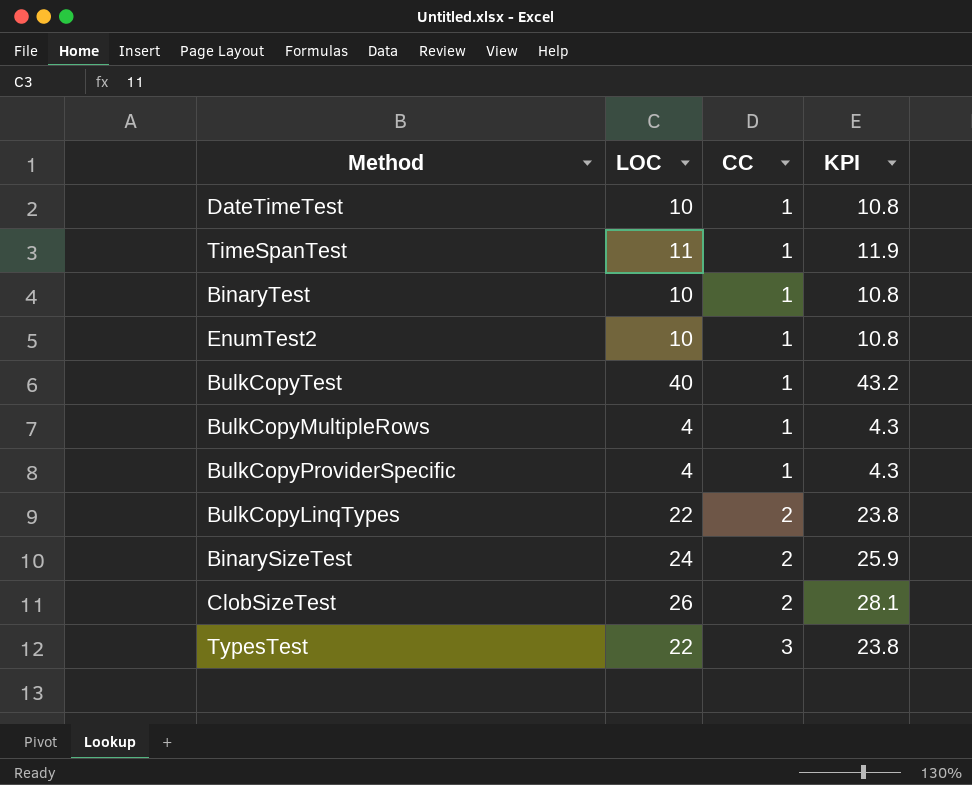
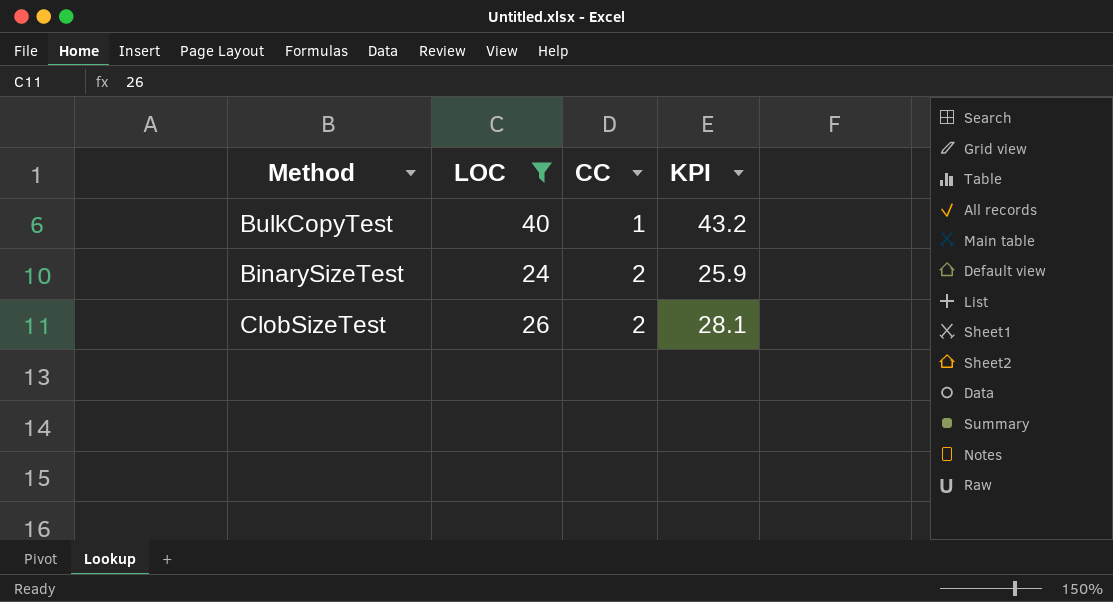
filter: none -> LOC >= 24

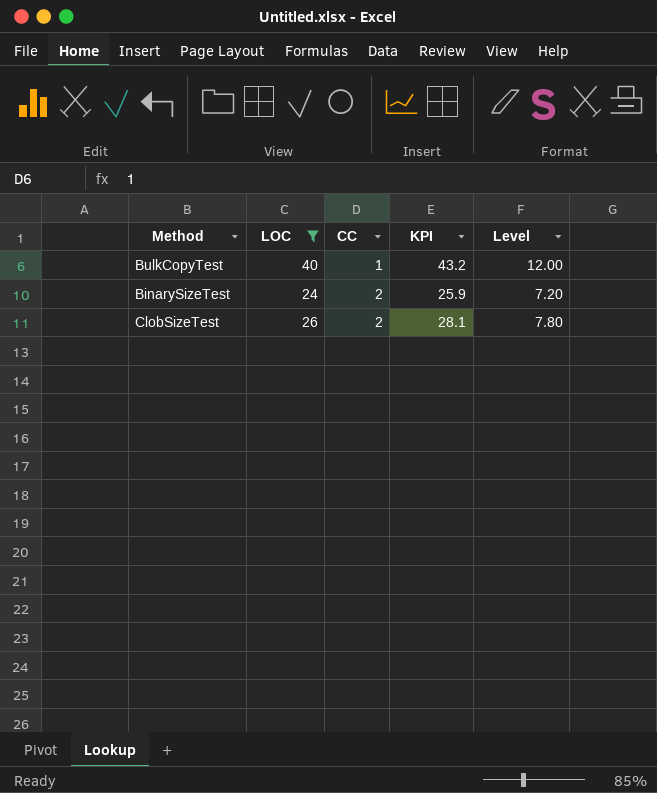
column Level | formula: none -> [LOC] * 0.3

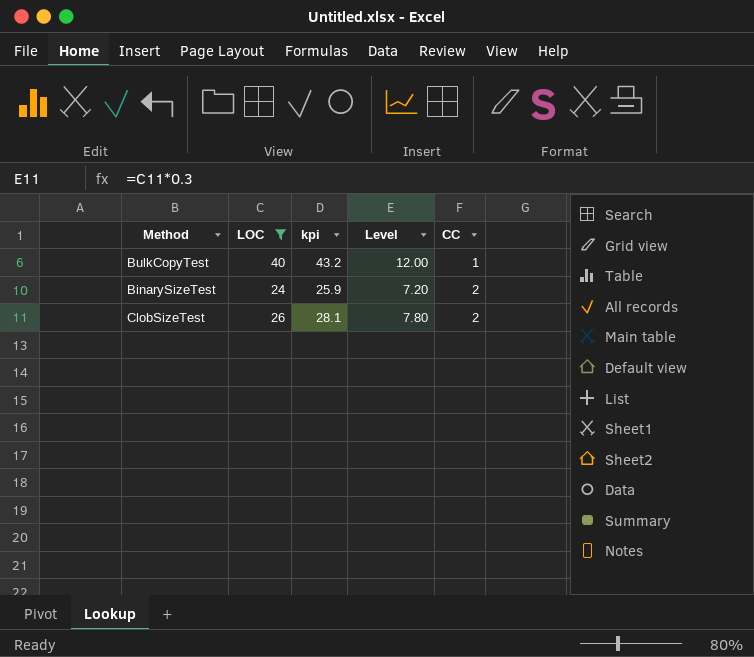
column name: KPI -> kpi
column CC | position: 3 -> 5

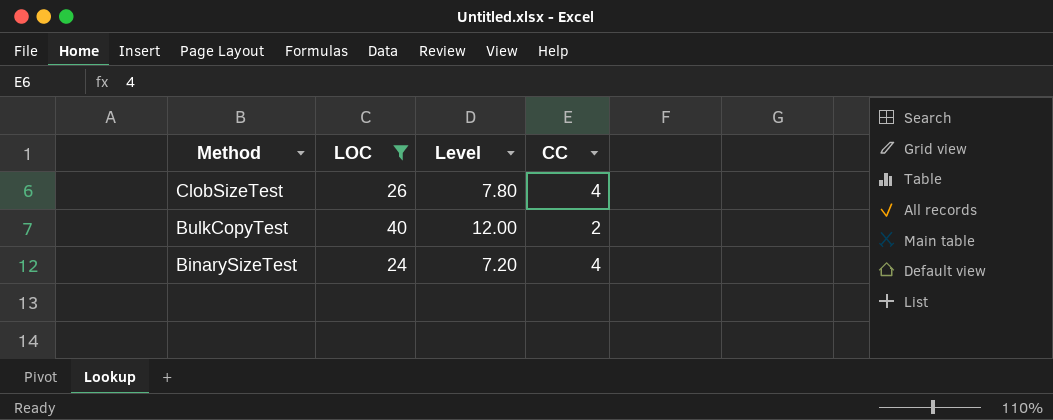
row order: CC ascending -> Method descending
column kpi | formula: [LOC] * 1.08 -> none
ClobSizeTest | CC: 2 -> 4
BulkCopyTest | CC: 1 -> 2
BinarySizeTest | CC: 2 -> 4

